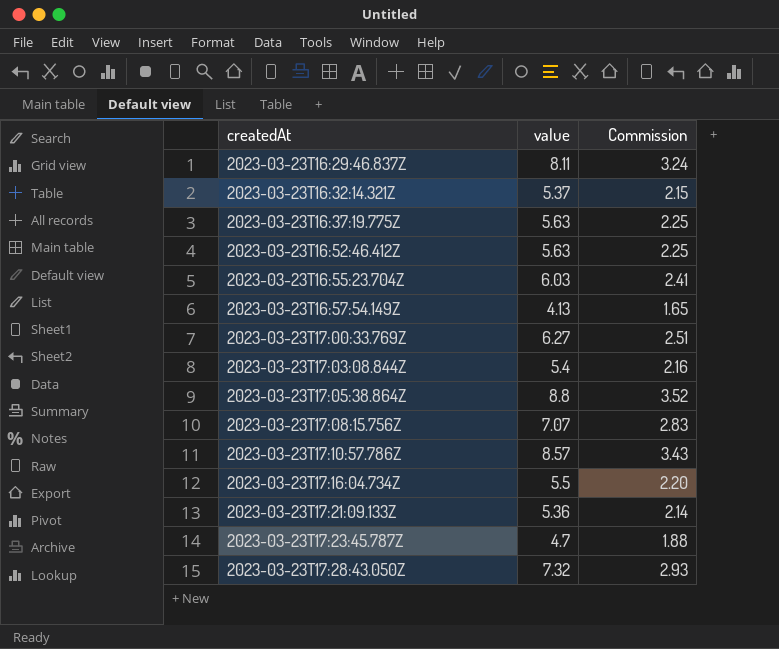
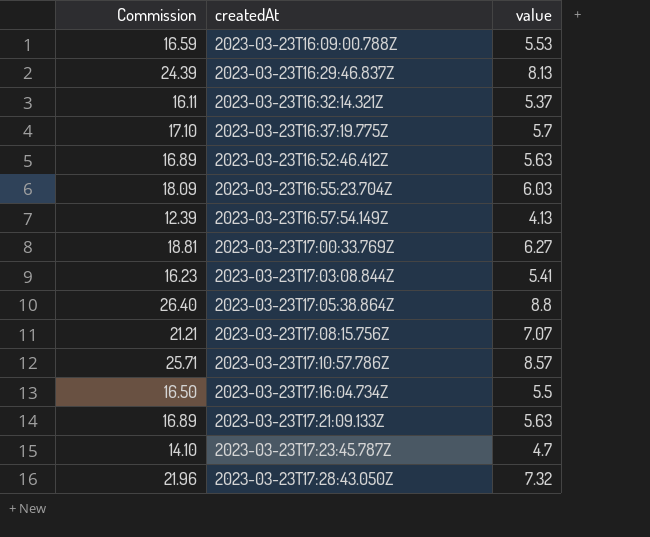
column Commission | formula: [value] * 0.4 -> [value] * 3
column Commission | position: 3 -> 1
row 2023-03-23T16:09:00.788Z: none -> 16.59 | 5.53
2023-03-23T16:29:46.837Z | value: 8.11 -> 8.13
2023-03-23T16:37:19.775Z | value: 5.63 -> 5.7
2023-03-23T17:03:08.844Z | value: 5.4 -> 5.41
2023-03-23T17:21:09.133Z | value: 5.36 -> 5.63

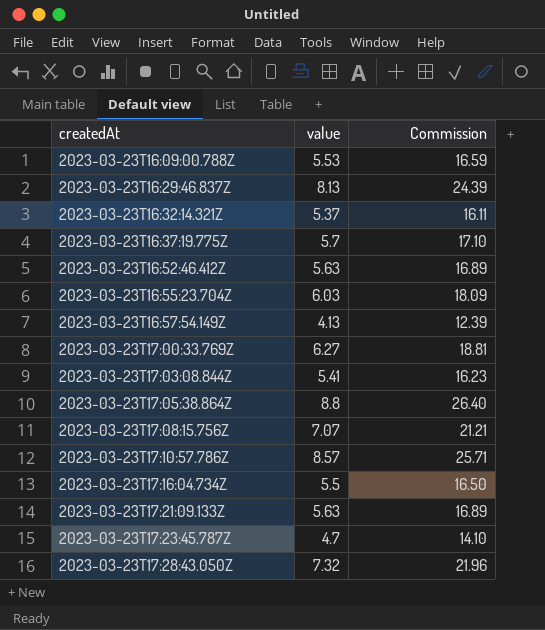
column Commission | position: 1 -> 3

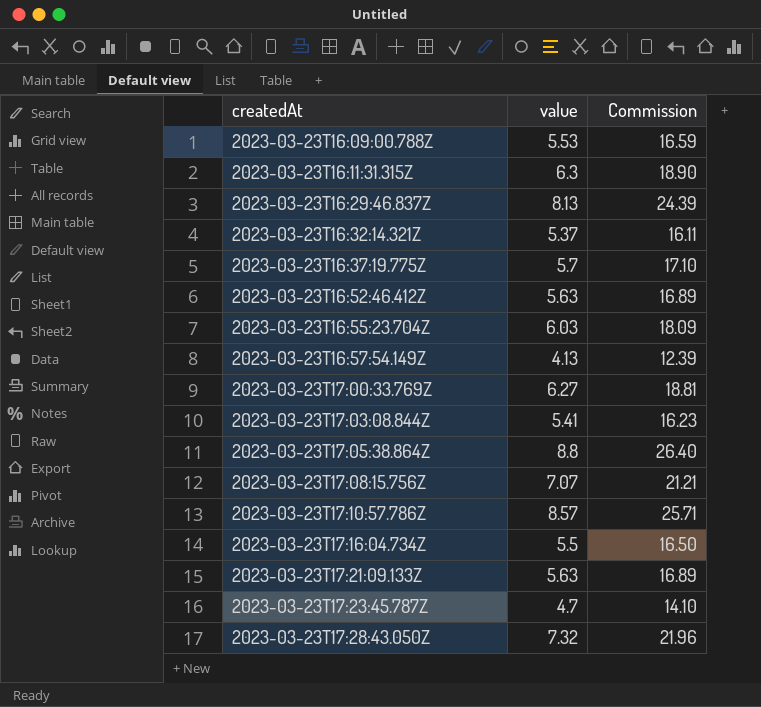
row 2023-03-23T16:11:31.315Z: none -> 6.3 | 18.90

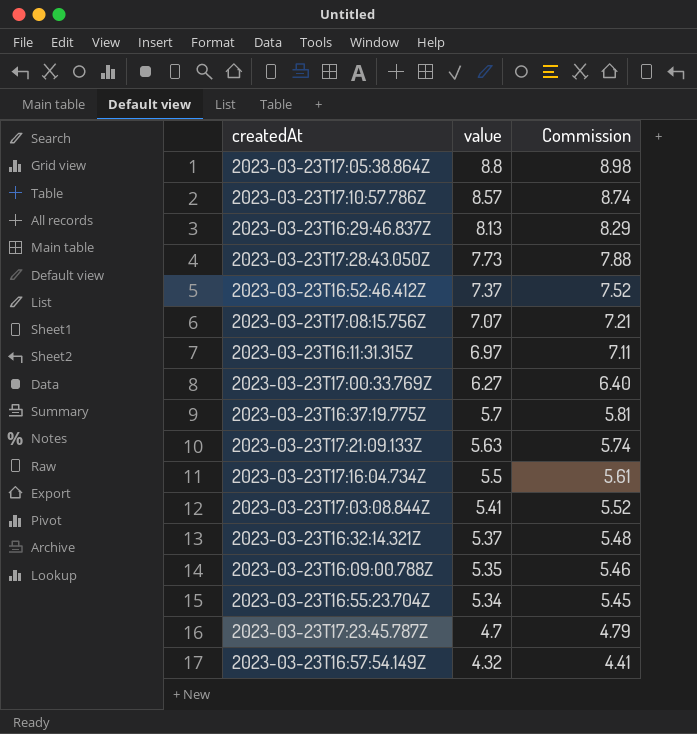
row order: createdAt ascending -> value descending
column Commission | formula: [value] * 3 -> [value] * 1.02
2023-03-23T17:28:43.050Z | value: 7.32 -> 7.73
2023-03-23T16:52:46.412Z | value: 5.63 -> 7.37
2023-03-23T16:11:31.315Z | value: 6.3 -> 6.97
2023-03-23T16:09:00.788Z | value: 5.53 -> 5.35
2023-03-23T16:55:23.704Z | value: 6.03 -> 5.34
2023-03-23T16:57:54.149Z | value: 4.13 -> 4.32

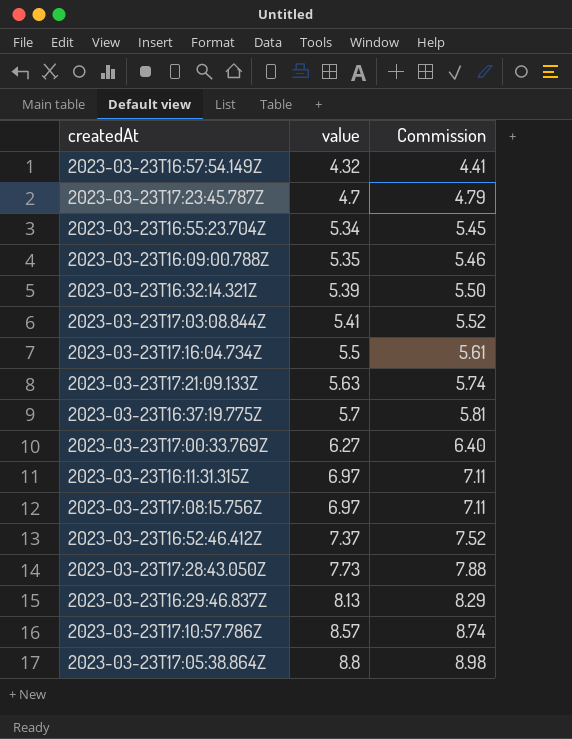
row order: value descending -> value ascending
2023-03-23T16:32:14.321Z | value: 5.37 -> 5.39
2023-03-23T16:32:14.321Z | Commission: 5.48 -> 5.50
2023-03-23T17:08:15.756Z | value: 7.07 -> 6.97
2023-03-23T17:08:15.756Z | Commission: 7.21 -> 7.11

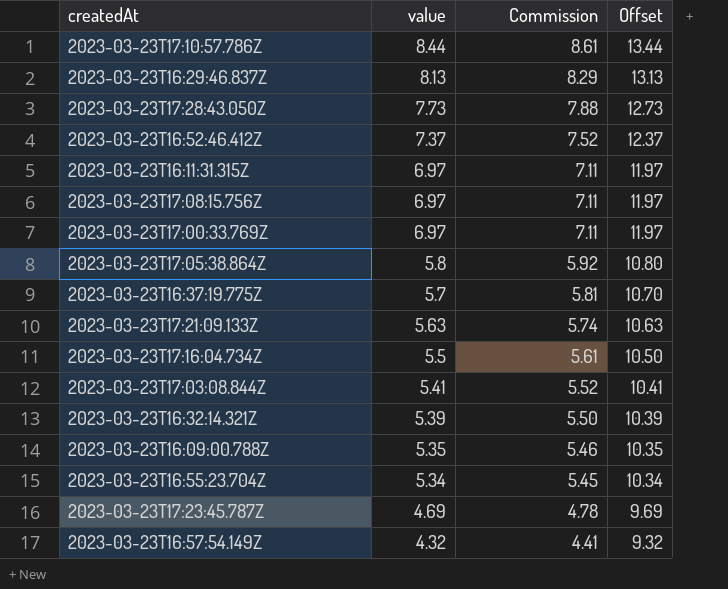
row order: value ascending -> value descending
column Offset | formula: none -> [value] + 5
2023-03-23T17:10:57.786Z | value: 8.57 -> 8.44
2023-03-23T17:10:57.786Z | Commission: 8.74 -> 8.61
2023-03-23T17:00:33.769Z | value: 6.27 -> 6.97
2023-03-23T17:00:33.769Z | Commission: 6.40 -> 7.11
2023-03-23T17:05:38.864Z | value: 8.8 -> 5.8
2023-03-23T17:05:38.864Z | Commission: 8.98 -> 5.92
2023-03-23T17:23:45.787Z | value: 4.7 -> 4.69
2023-03-23T17:23:45.787Z | Commission: 4.79 -> 4.78

